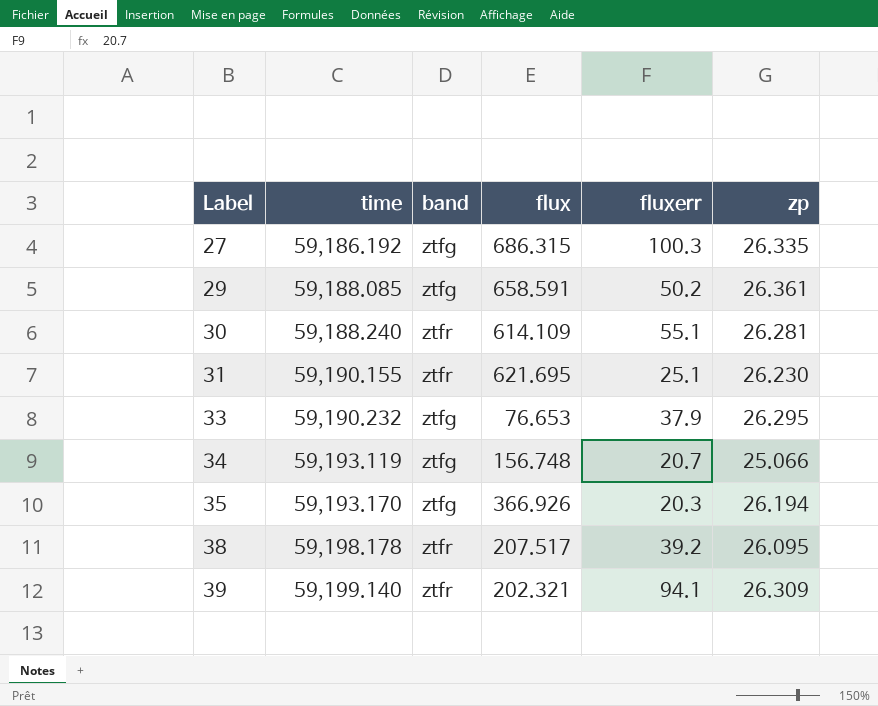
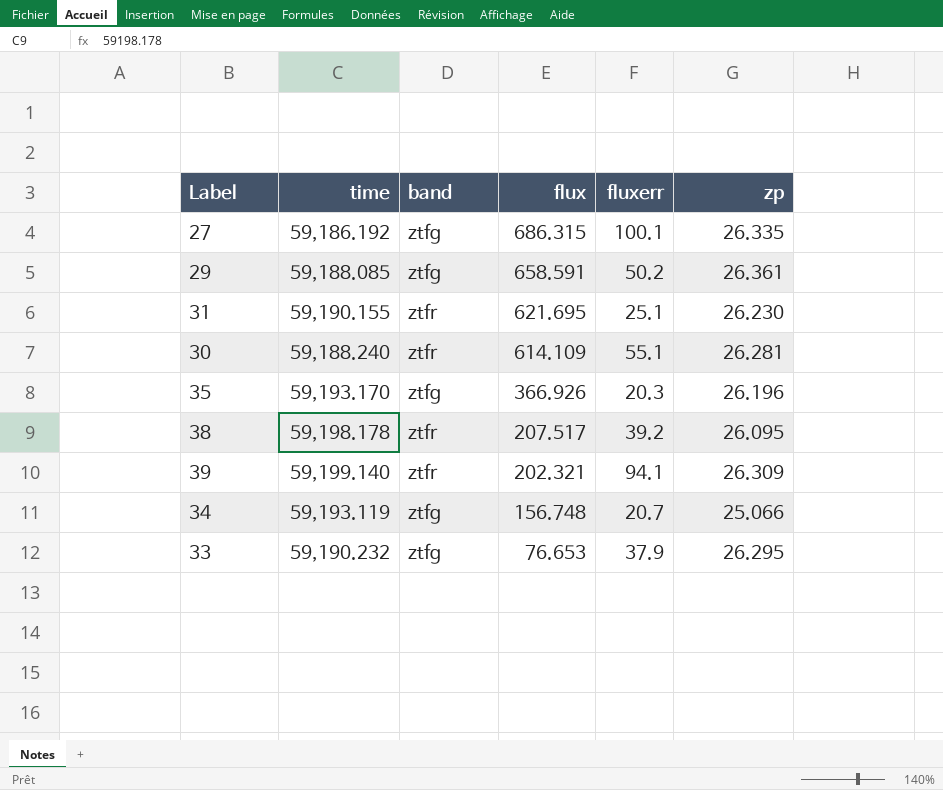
row order: Label ascending -> flux descending
27 | fluxerr: 100.3 -> 100.1
35 | zp: 26.194 -> 26.196

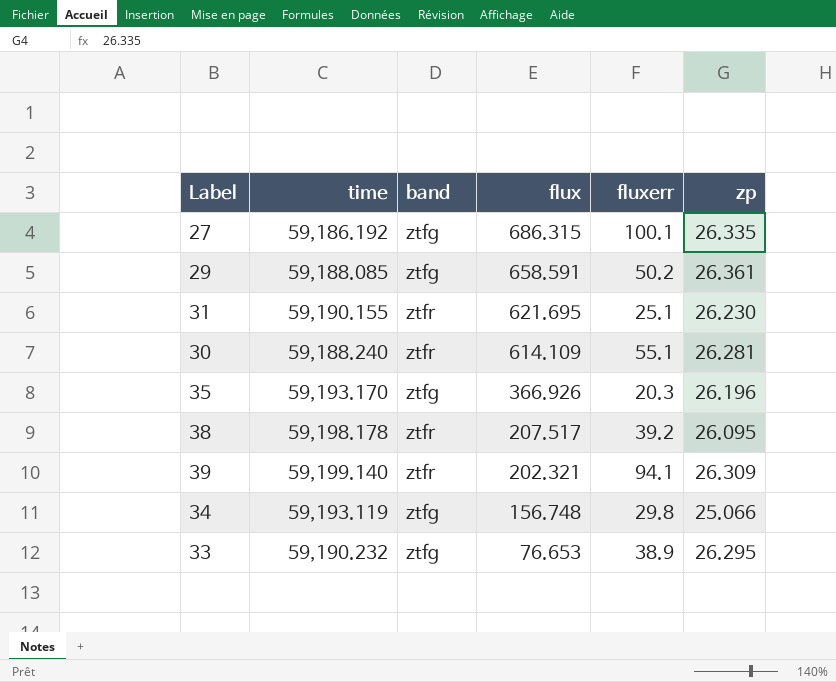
34 | fluxerr: 20.7 -> 29.8
33 | fluxerr: 37.9 -> 38.9

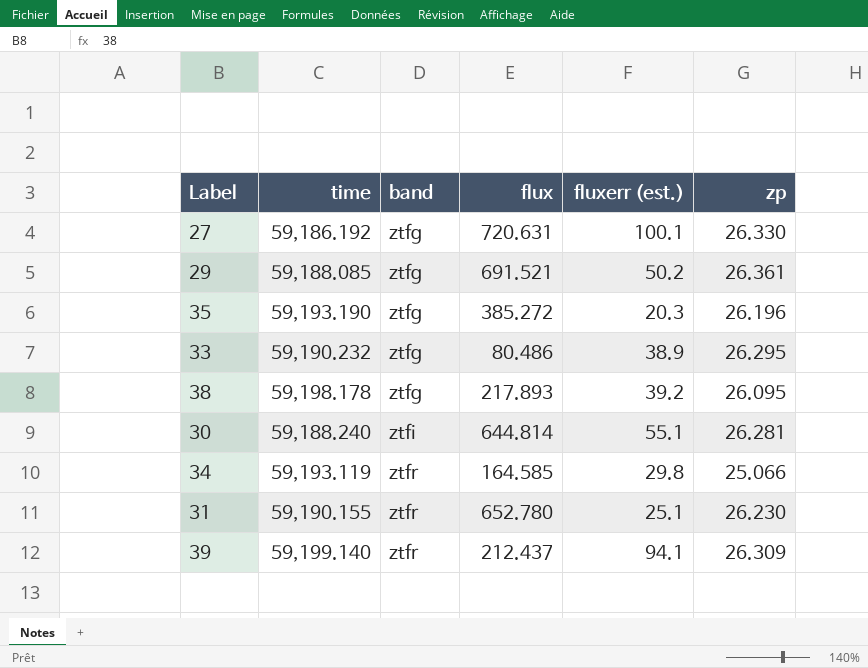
row order: flux descending -> band ascending
column name: fluxerr -> fluxerr (est.)
27 | flux: 686.315 -> 720.631
27 | zp: 26.335 -> 26.330
29 | flux: 658.591 -> 691.521
35 | time: 59,193.170 -> 59,193.190
35 | flux: 366.926 -> 385.272
33 | flux: 76.653 -> 80.486
38 | band: ztfr -> ztfg
38 | flux: 207.517 -> 217.893
30 | band: ztfr -> ztfi
30 | flux: 614.109 -> 644.814
34 | band: ztfg -> ztfr
34 | flux: 156.748 -> 164.585
31 | flux: 621.695 -> 652.780
39 | flux: 202.321 -> 212.437

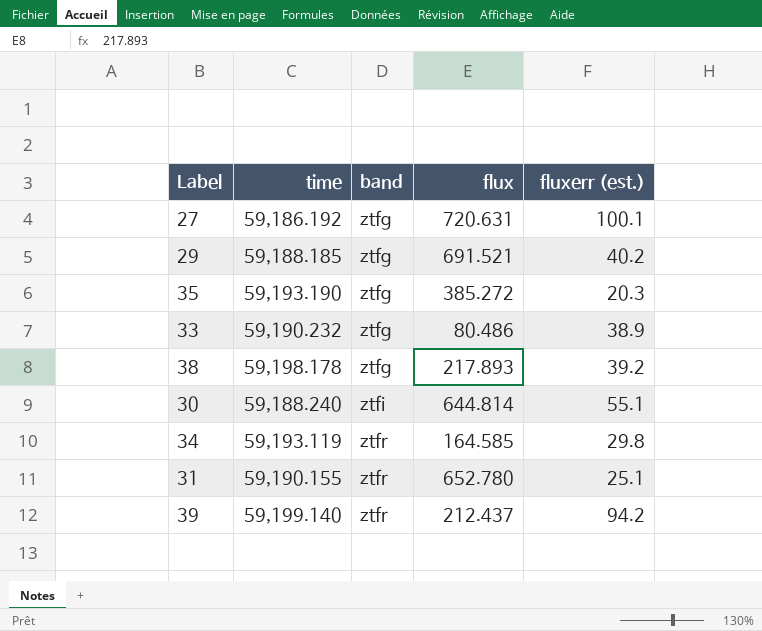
column zp | position: 6 -> none
29 | time: 59,188.085 -> 59,188.185
29 | fluxerr (est.): 50.2 -> 40.2
39 | fluxerr (est.): 94.1 -> 94.2

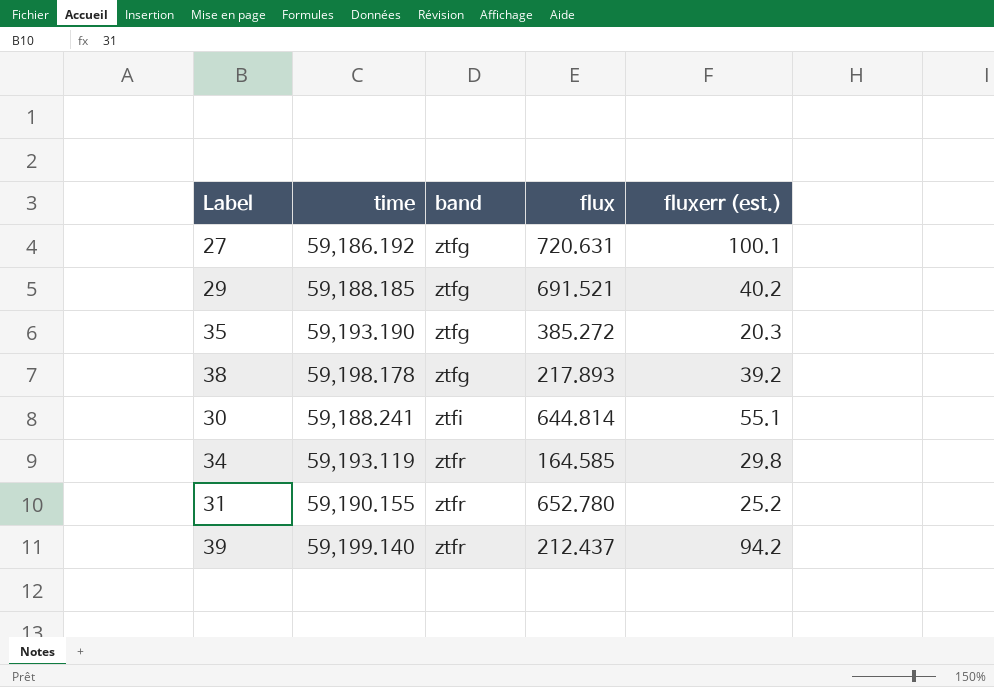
row 33: 59,190.232 | ztfg | 80.486 | 38.9 -> none
30 | time: 59,188.240 -> 59,188.241
31 | fluxerr (est.): 25.1 -> 25.2

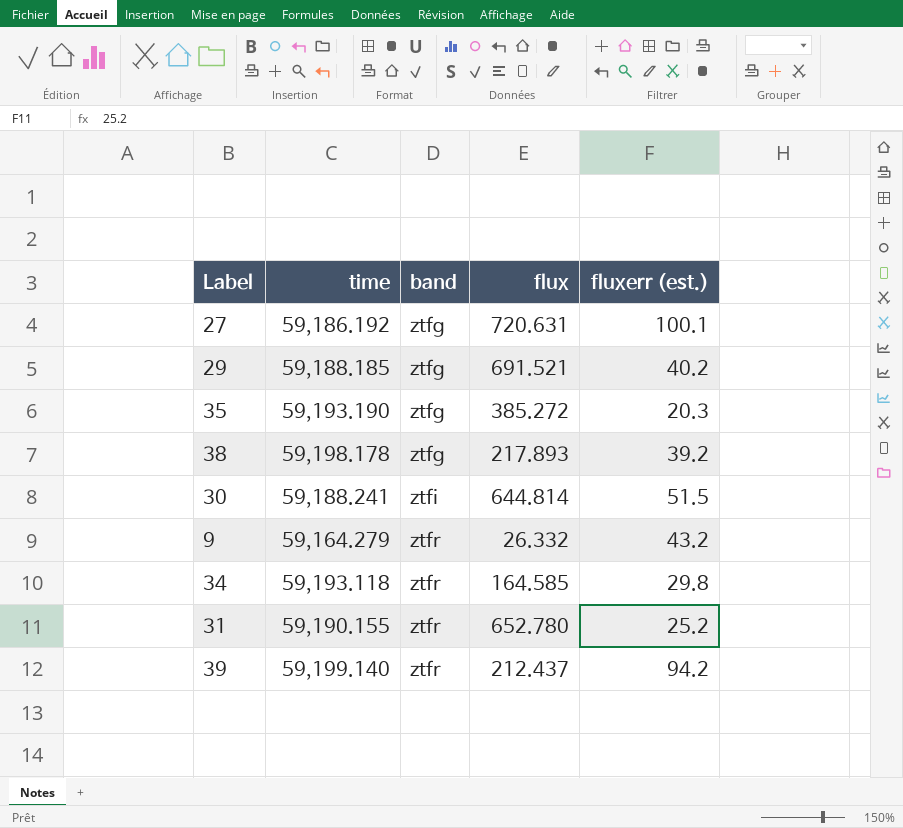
30 | fluxerr (est.): 55.1 -> 51.5
row 9: none -> 59,164.279 | ztfr | 26.332 | 43.2
34 | time: 59,193.119 -> 59,193.118

